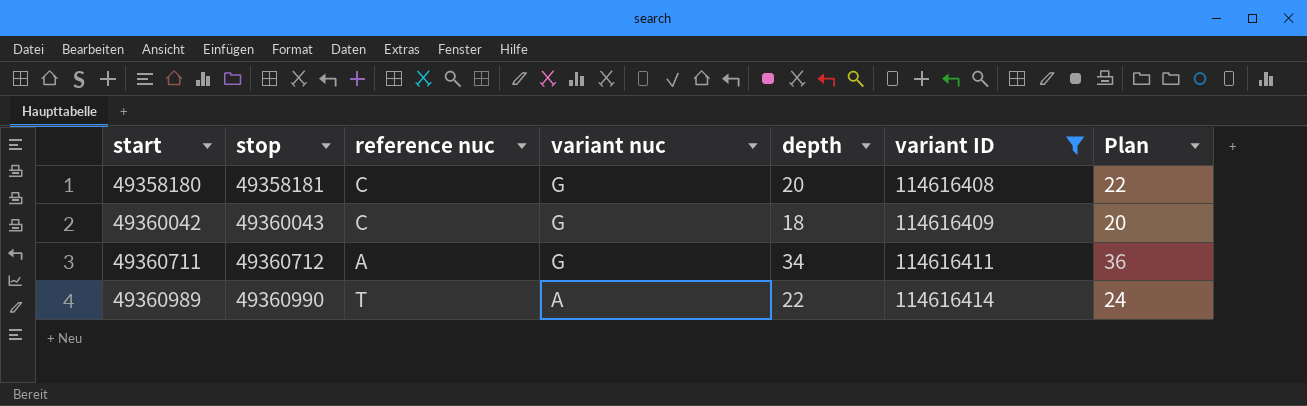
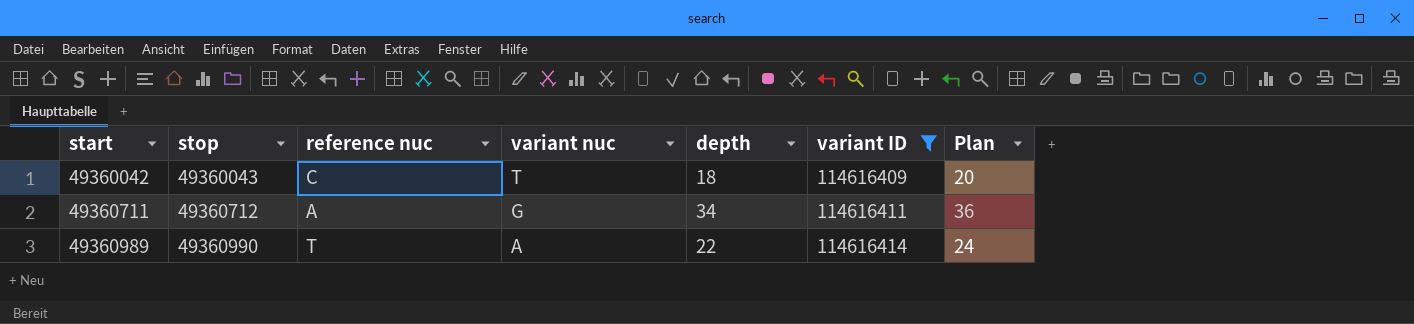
row 49358180: 49358181 | C | G | 20 | 114616408 | 22 -> none
49360042 | variant nuc: G -> T

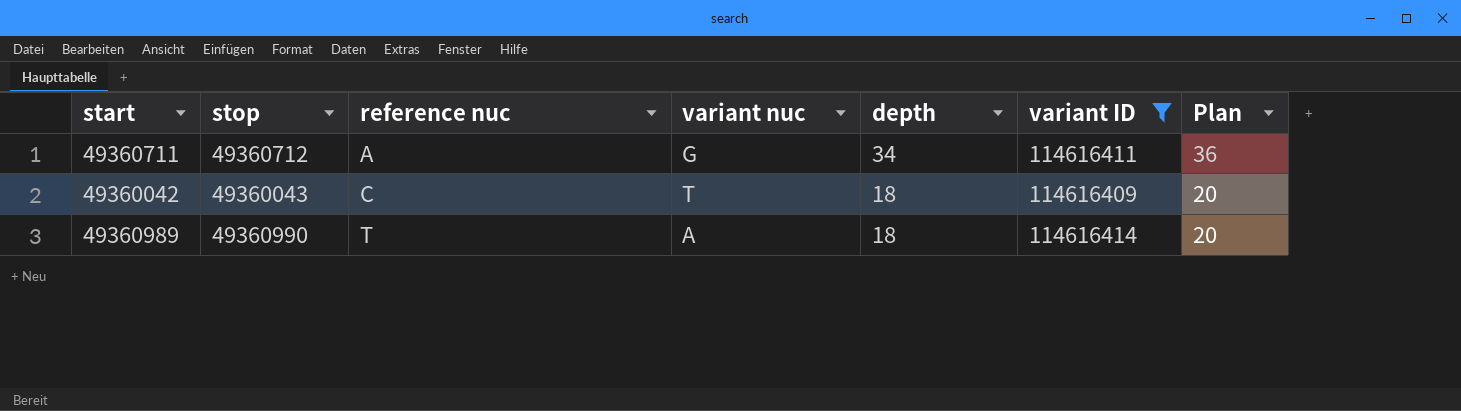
row order: start ascending -> reference nuc ascending
49360989 | depth: 22 -> 18
49360989 | Plan: 24 -> 20

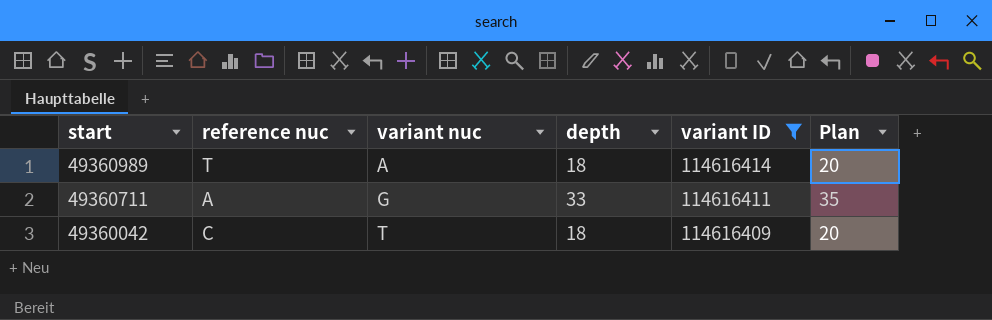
row order: reference nuc ascending -> start descending
column stop | position: 2 -> none
49360711 | depth: 34 -> 33
49360711 | Plan: 36 -> 35

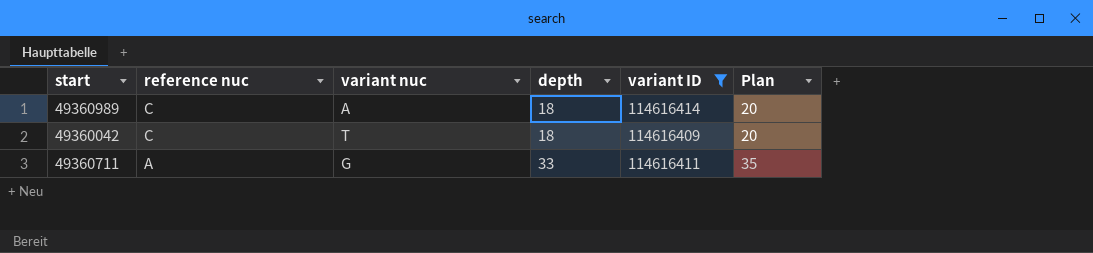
row order: start descending -> reference nuc descending
49360989 | reference nuc: T -> C

